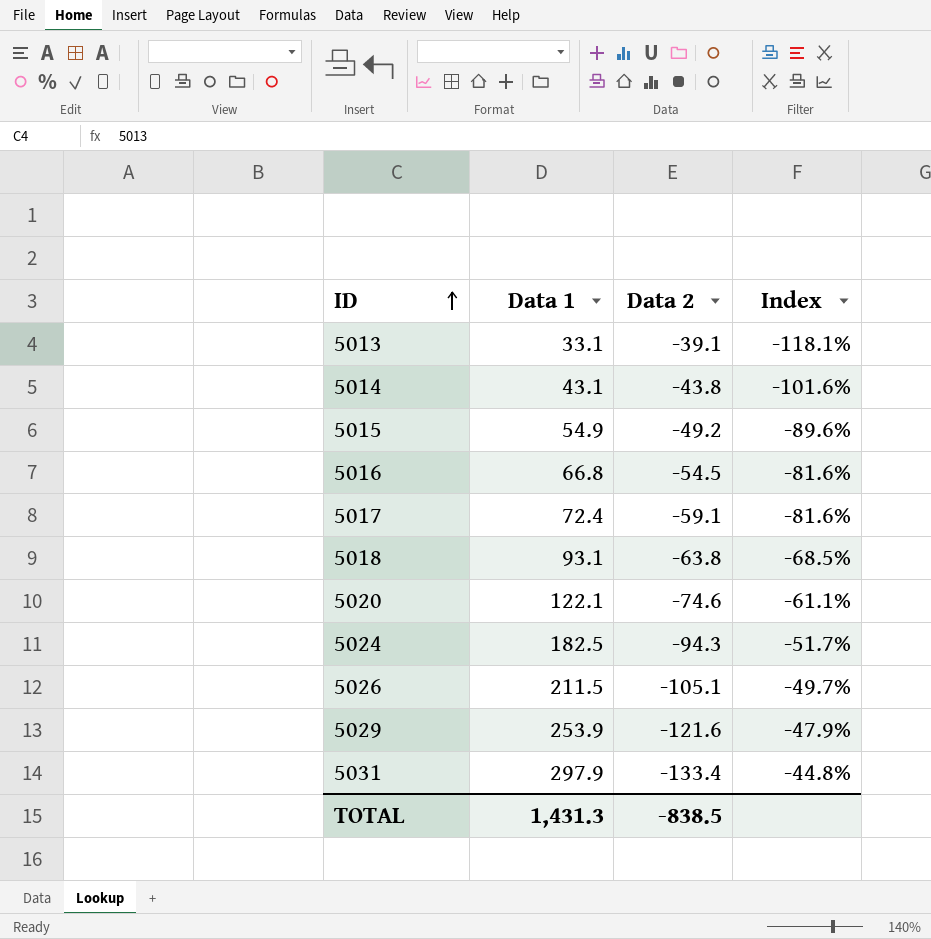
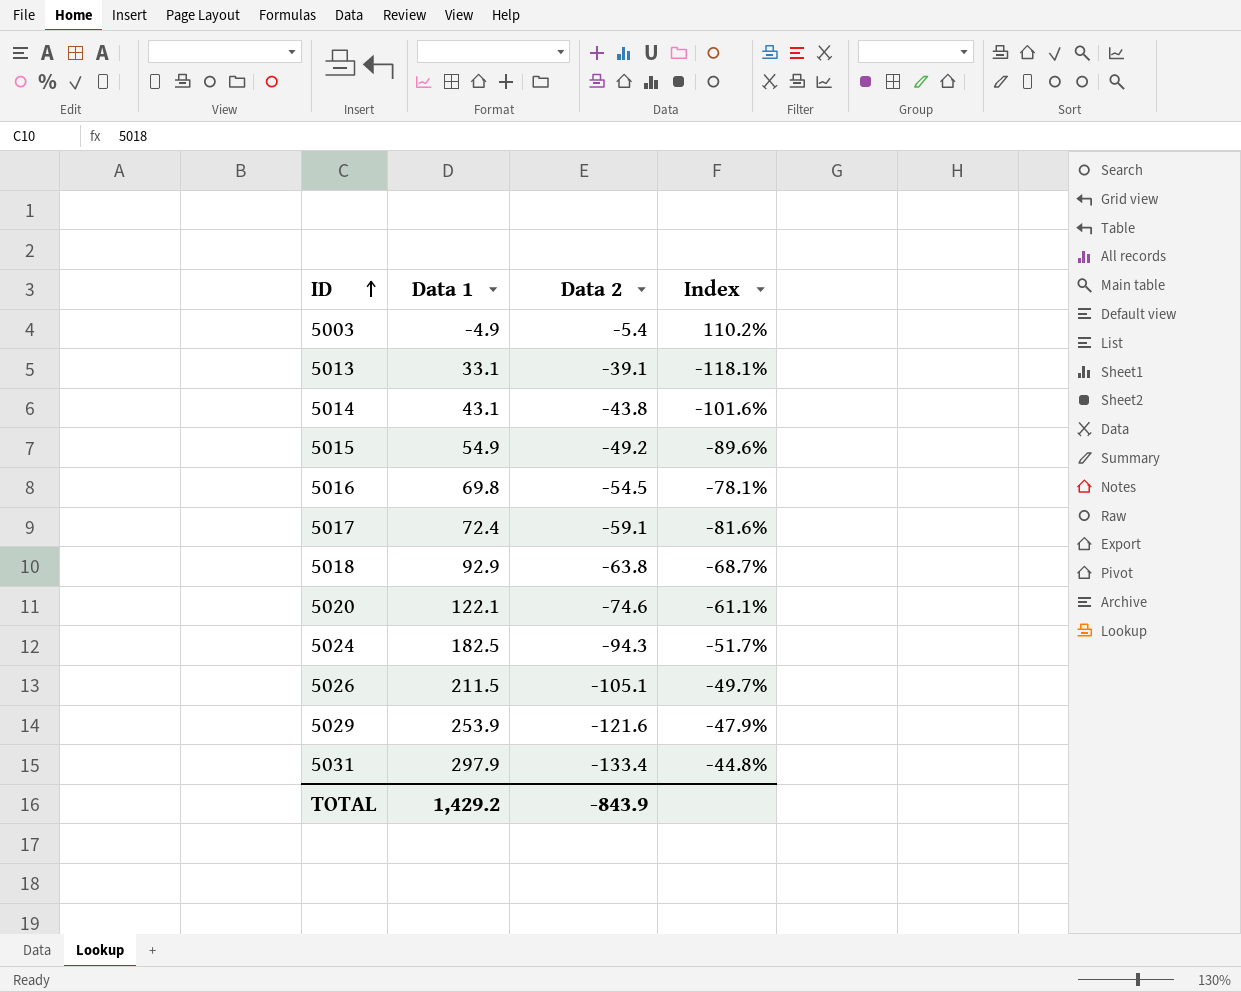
row 5003: none -> -4.9 | -5.4 | 110.2%
5016 | Data 1: 66.8 -> 69.8
5016 | Index: -81.6% -> -78.1%
5018 | Data 1: 93.1 -> 92.9
5018 | Index: -68.5% -> -68.7%
TOTAL | Data 1: 1,431.3 -> 1,429.2
TOTAL | Data 2: -838.5 -> -843.9

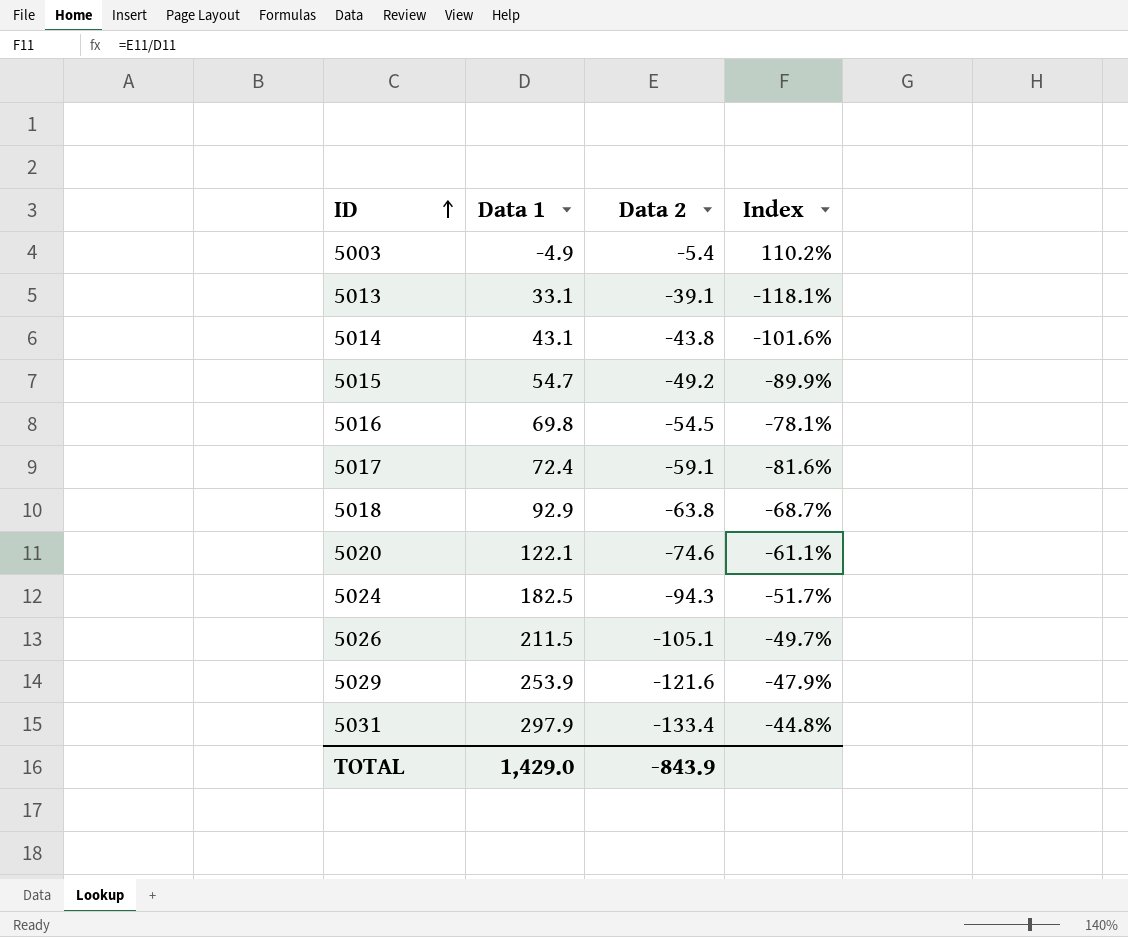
5015 | Data 1: 54.9 -> 54.7
5015 | Index: -89.6% -> -89.9%
TOTAL | Data 1: 1,429.2 -> 1,429.0

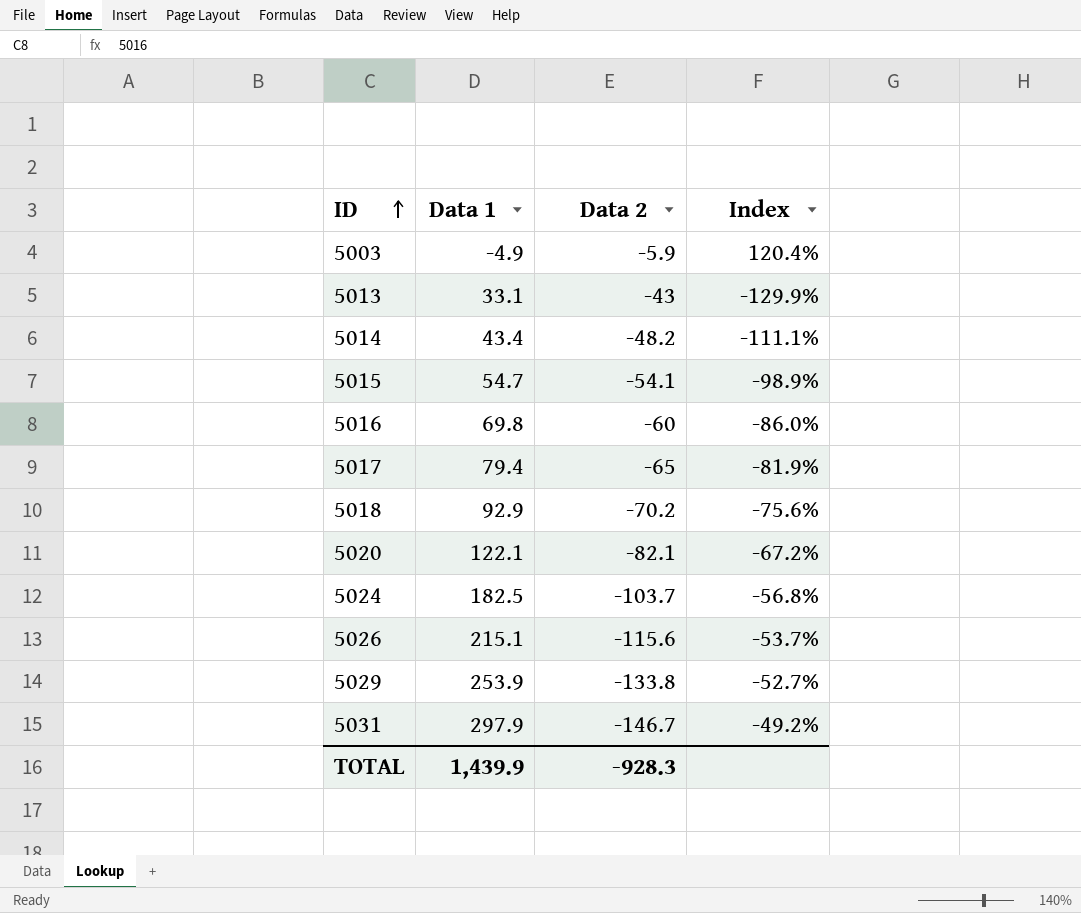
5003 | Data 2: -5.4 -> -5.9
5003 | Index: 110.2% -> 120.4%
5013 | Data 2: -39.1 -> -43
5013 | Index: -118.1% -> -129.9%
5014 | Data 1: 43.1 -> 43.4
5014 | Data 2: -43.8 -> -48.2
5014 | Index: -101.6% -> -111.1%
5015 | Data 2: -49.2 -> -54.1
5015 | Index: -89.9% -> -98.9%
5016 | Data 2: -54.5 -> -60
5016 | Index: -78.1% -> -86.0%
5017 | Data 1: 72.4 -> 79.4
5017 | Data 2: -59.1 -> -65
5017 | Index: -81.6% -> -81.9%
5018 | Data 2: -63.8 -> -70.2
5018 | Index: -68.7% -> -75.6%
5020 | Data 2: -74.6 -> -82.1
5020 | Index: -61.1% -> -67.2%
5024 | Data 2: -94.3 -> -103.7
5024 | Index: -51.7% -> -56.8%
5026 | Data 1: 211.5 -> 215.1
5026 | Data 2: -105.1 -> -115.6
5026 | Index: -49.7% -> -53.7%
5029 | Data 2: -121.6 -> -133.8
5029 | Index: -47.9% -> -52.7%
5031 | Data 2: -133.4 -> -146.7
5031 | Index: -44.8% -> -49.2%
TOTAL | Data 1: 1,429.0 -> 1,439.9
TOTAL | Data 2: -843.9 -> -928.3

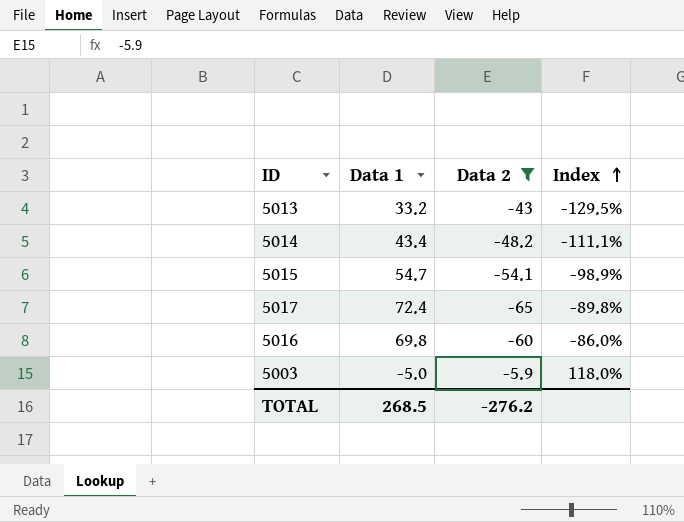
filter: none -> Data 2 >= -65
row order: ID ascending -> Index ascending
5013 | Data 1: 33.1 -> 33.2
5013 | Index: -129.9% -> -129.5%
5017 | Data 1: 79.4 -> 72.4
5017 | Index: -81.9% -> -89.8%
5003 | Data 1: -4.9 -> -5.0
5003 | Index: 120.4% -> 118.0%
TOTAL | Data 1: 1,439.9 -> 268.5
TOTAL | Data 2: -928.3 -> -276.2

